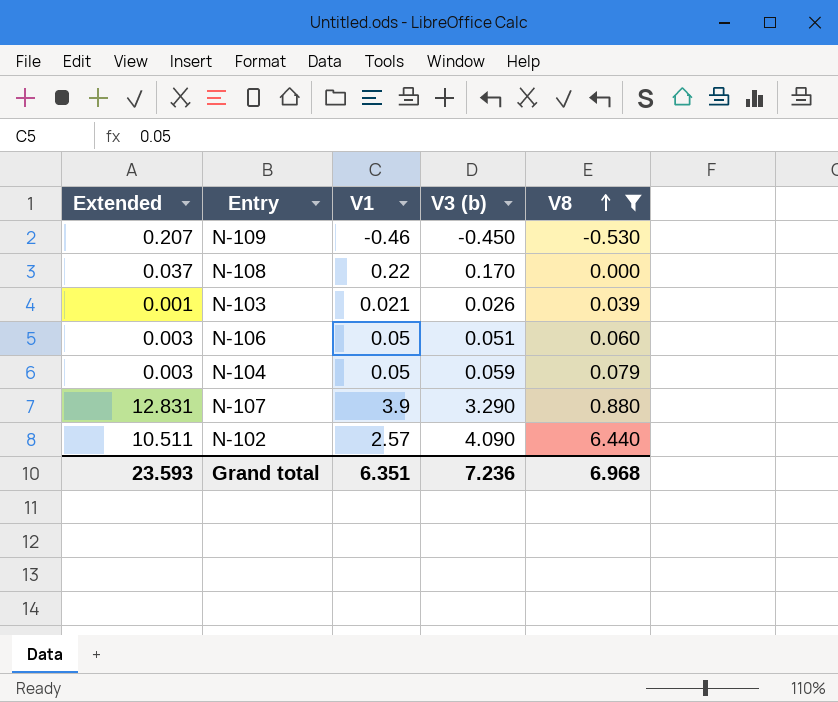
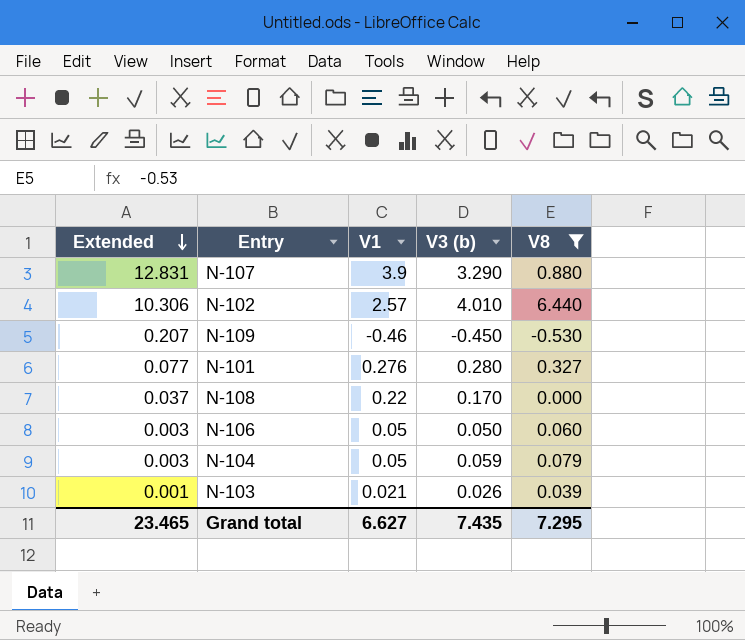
row order: V8 ascending -> Extended descending
N-102 | Extended: 10.511 -> 10.306
N-102 | V3 (b): 4.090 -> 4.010
row N-101: none -> 0.077 | 0.276 | 0.280 | 0.327
N-106 | V3 (b): 0.051 -> 0.050
Grand total | Extended: 23.593 -> 23.465
Grand total | V1: 6.351 -> 6.627
Grand total | V3 (b): 7.236 -> 7.435
Grand total | V8: 6.968 -> 7.295

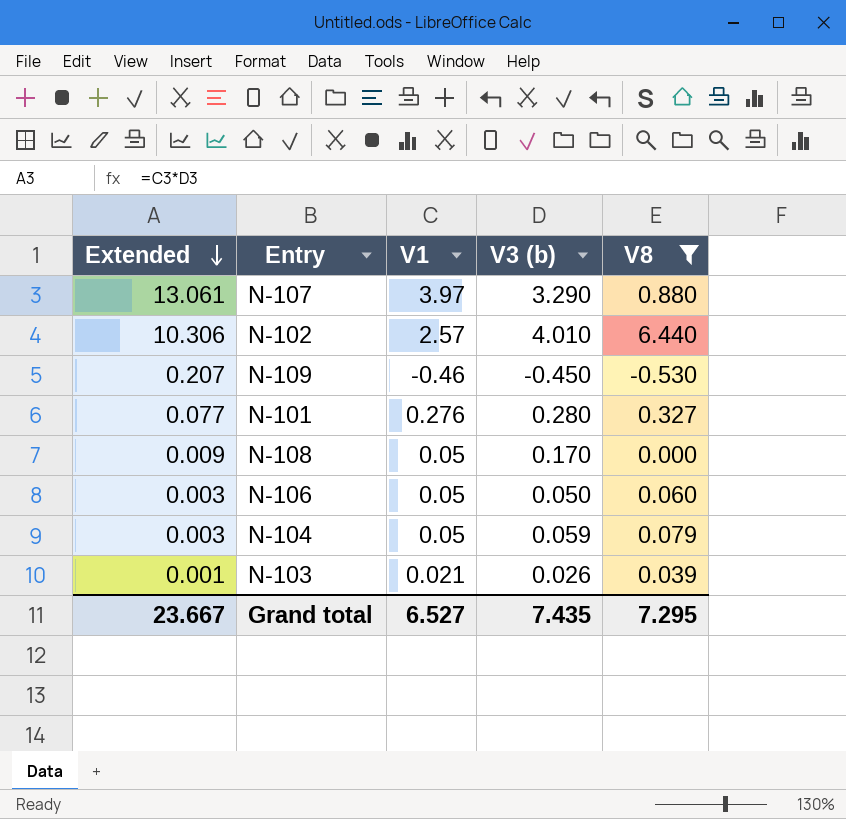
N-107 | Extended: 12.831 -> 13.061
N-107 | V1: 3.9 -> 3.97
N-108 | Extended: 0.037 -> 0.009
N-108 | V1: 0.22 -> 0.05
Grand total | Extended: 23.465 -> 23.667
Grand total | V1: 6.627 -> 6.527

